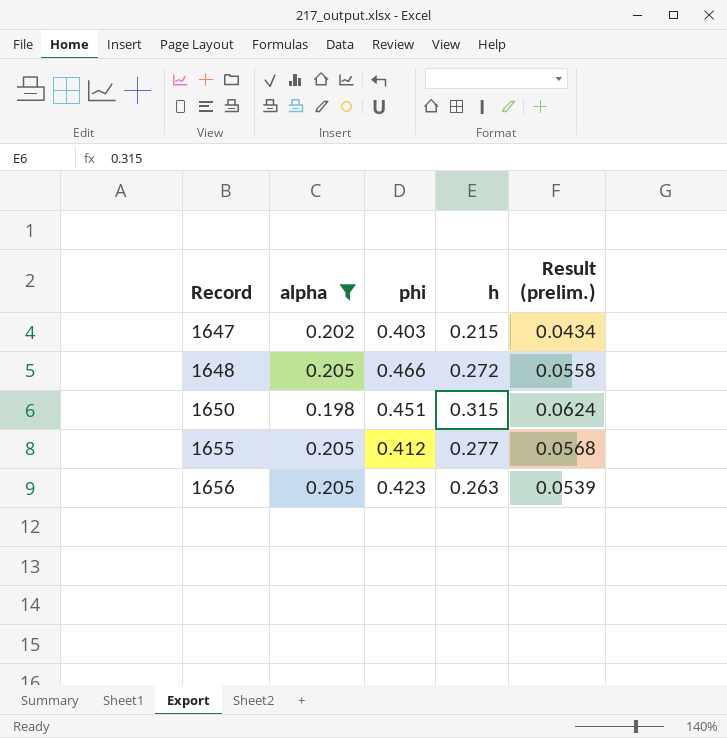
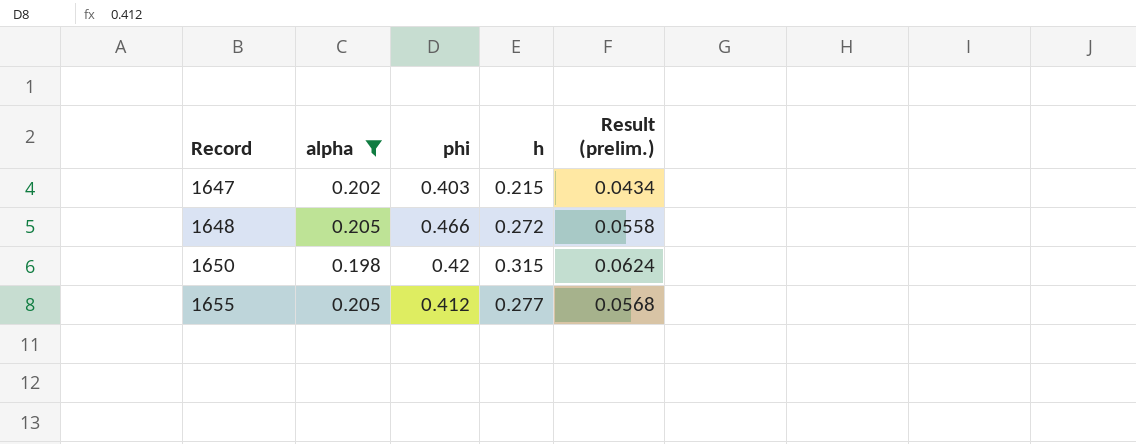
row 1656: 0.205 | 0.423 | 0.263 | 0.0539 -> none
1650 | phi: 0.451 -> 0.42

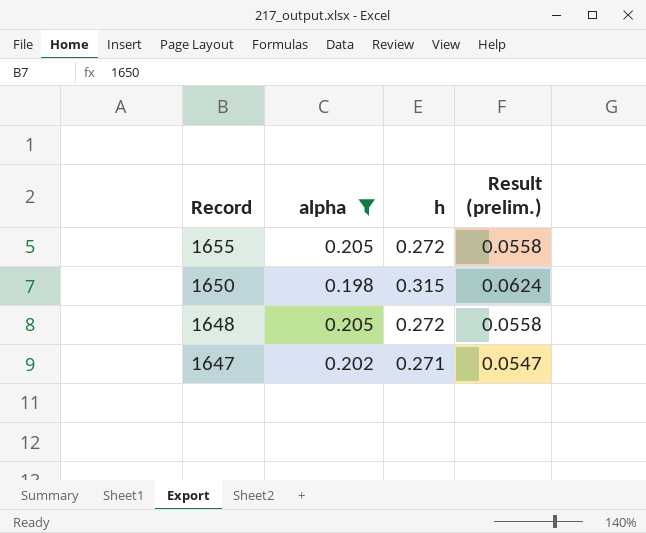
row order: Record ascending -> Record descending
column phi | position: 3 -> none
1655 | h: 0.277 -> 0.272
1655 | Result (prelim.): 0.0568 -> 0.0558
1647 | h: 0.215 -> 0.271
1647 | Result (prelim.): 0.0434 -> 0.0547

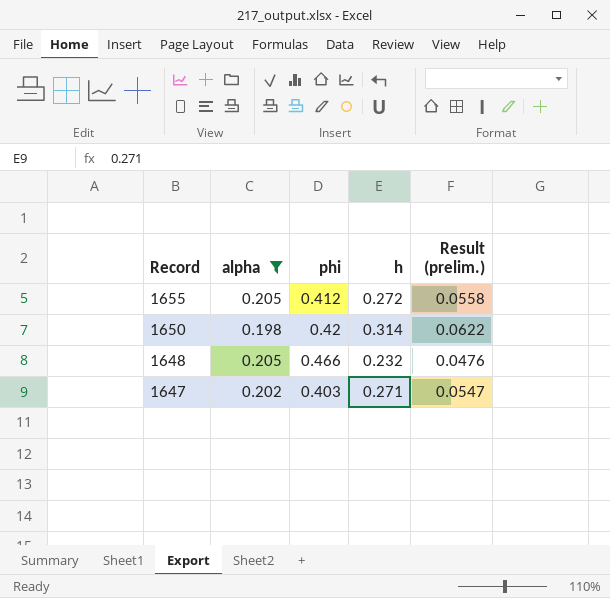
column phi | position: none -> 3
1650 | h: 0.315 -> 0.314
1650 | Result (prelim.): 0.0624 -> 0.0622
1648 | h: 0.272 -> 0.232
1648 | Result (prelim.): 0.0558 -> 0.0476

